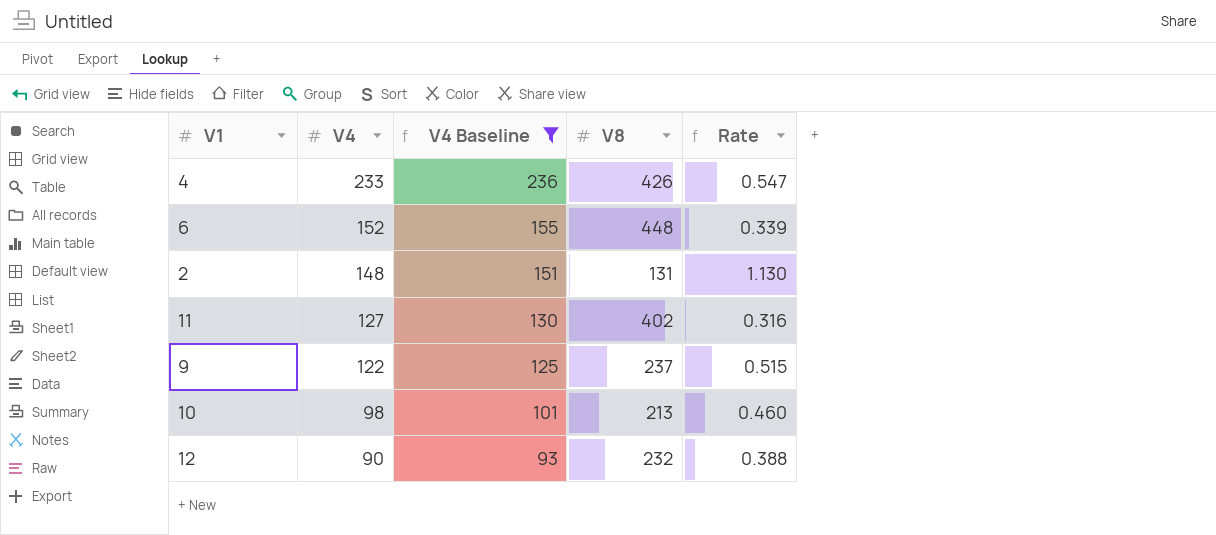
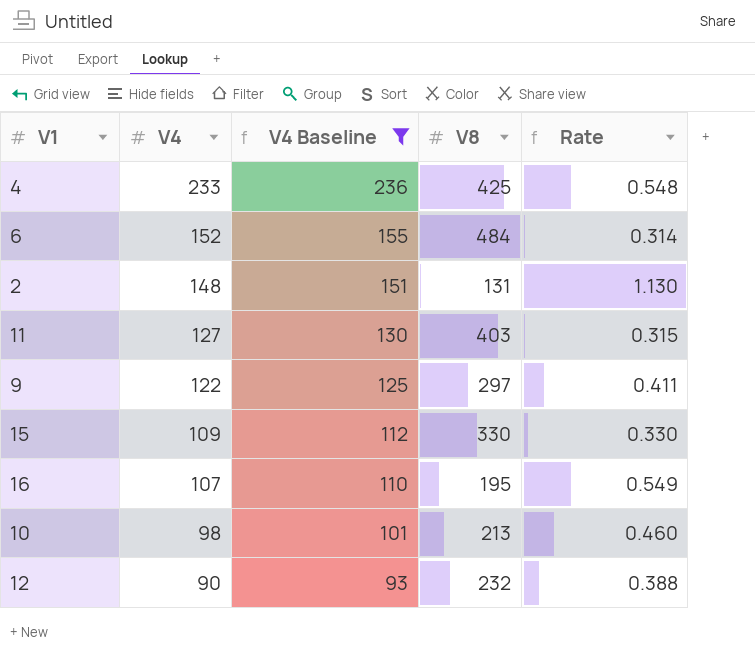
4 | V8: 426 -> 425
4 | Rate: 0.547 -> 0.548
6 | V8: 448 -> 484
6 | Rate: 0.339 -> 0.314
11 | V8: 402 -> 403
11 | Rate: 0.316 -> 0.315
9 | V8: 237 -> 297
9 | Rate: 0.515 -> 0.411
row 15: none -> 109 | 112 | 330 | 0.330
row 16: none -> 107 | 110 | 195 | 0.549

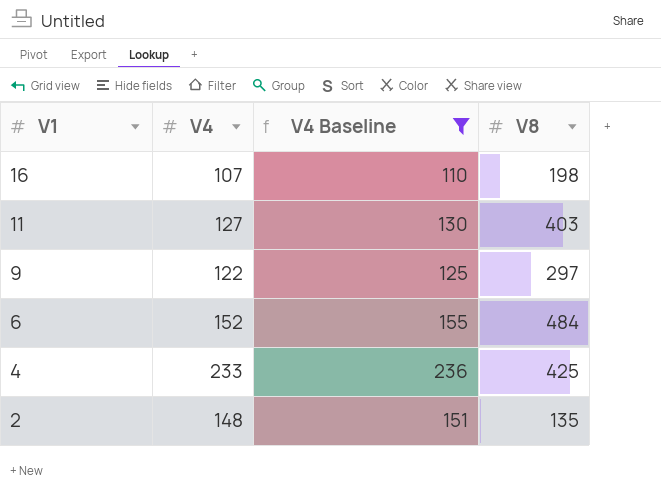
row order: V4 descending -> V1 descending
column Rate | formula: [V4] / [V8] -> none
row 15: 109 | 112 | 330 | 0.330 -> none
row 10: 98 | 101 | 213 | 0.460 -> none
row 12: 90 | 93 | 232 | 0.388 -> none
16 | V8: 195 -> 198
2 | V8: 131 -> 135

